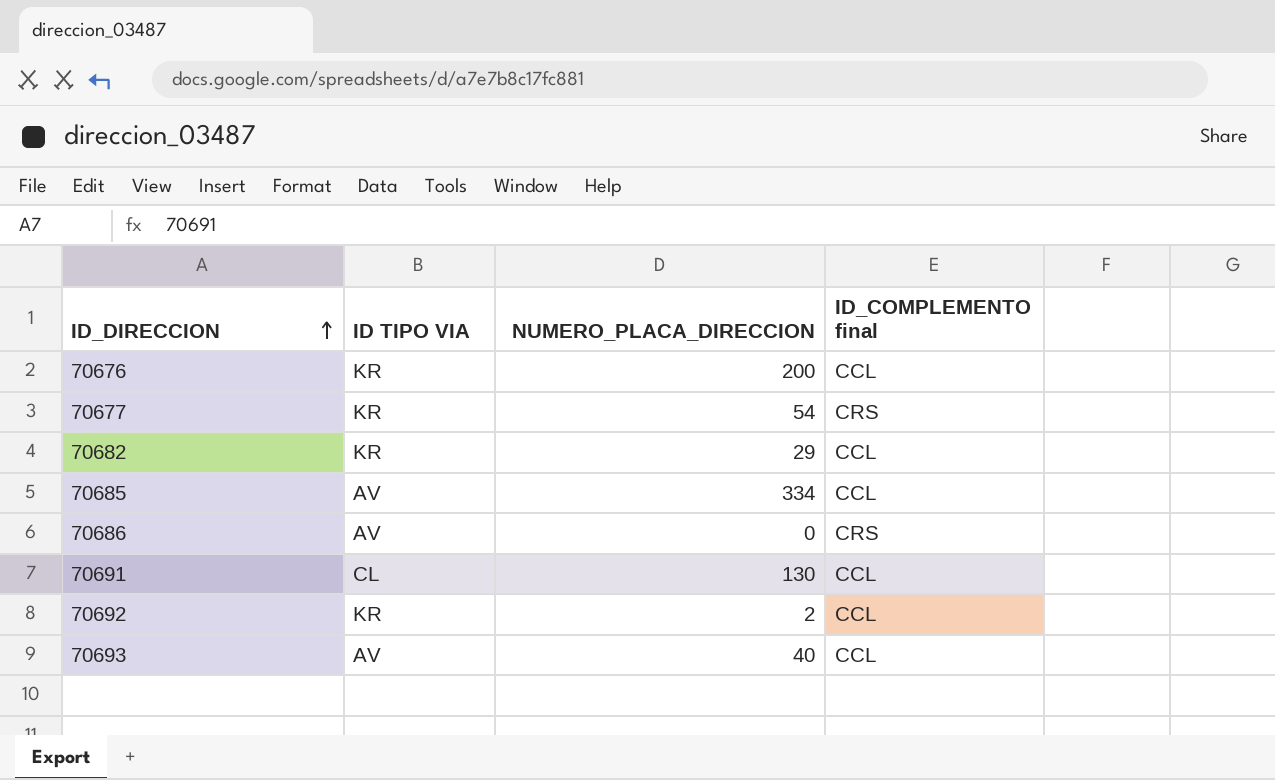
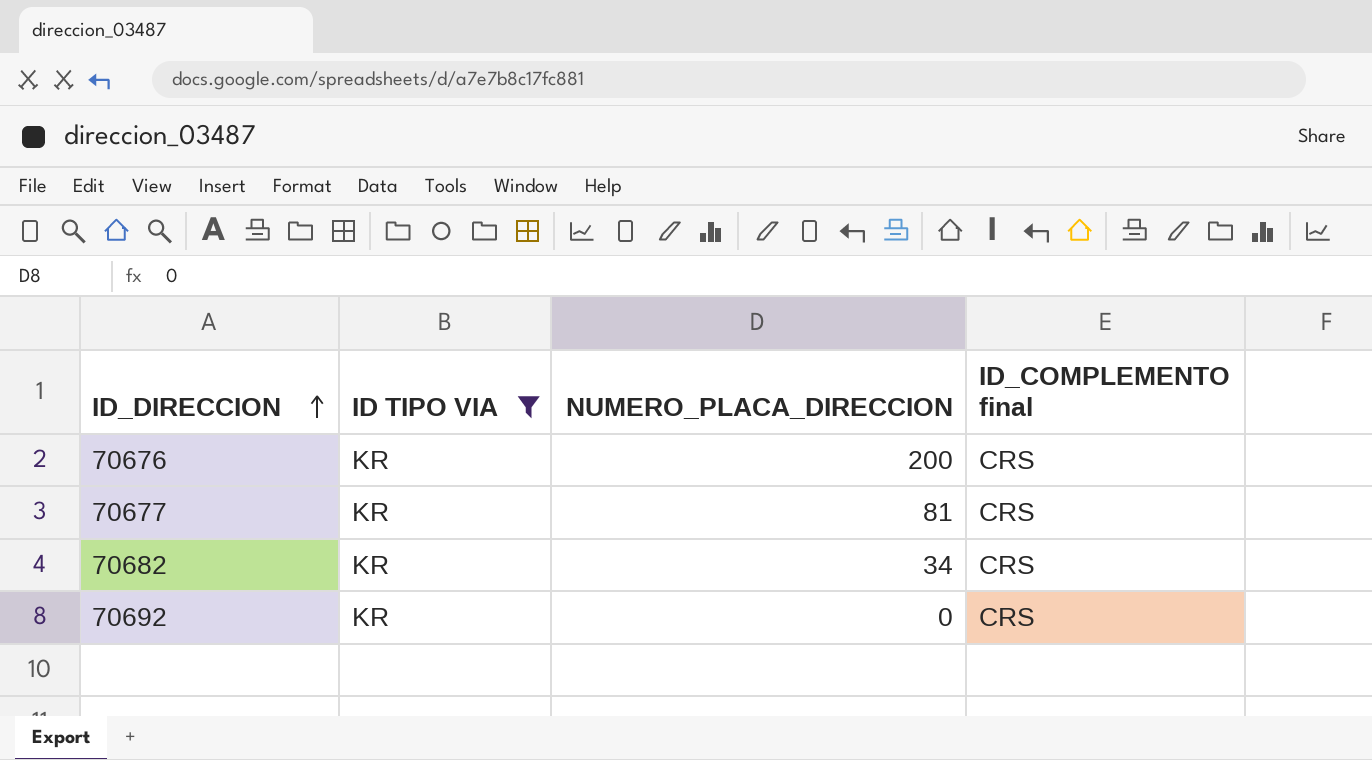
filter: none -> ID TIPO VIA = KR
70676 | ID_COMPLEMENTO final: CCL -> CRS
70677 | NUMERO_PLACA_DIRECCION: 54 -> 81
70682 | NUMERO_PLACA_DIRECCION: 29 -> 34
70682 | ID_COMPLEMENTO final: CCL -> CRS
70692 | NUMERO_PLACA_DIRECCION: 2 -> 0
70692 | ID_COMPLEMENTO final: CCL -> CRS

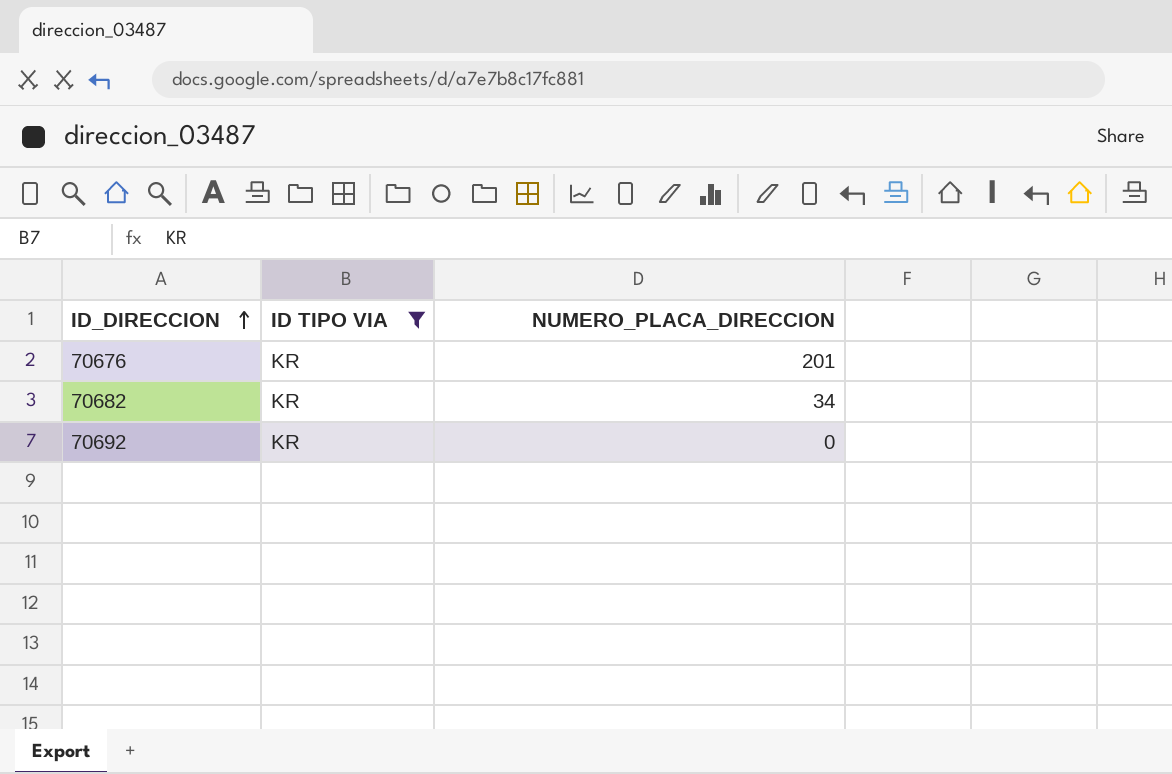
column ID_COMPLEMENTO final | position: 4 -> none
row 70677: KR | 81 | CRS -> none
70676 | NUMERO_PLACA_DIRECCION: 200 -> 201

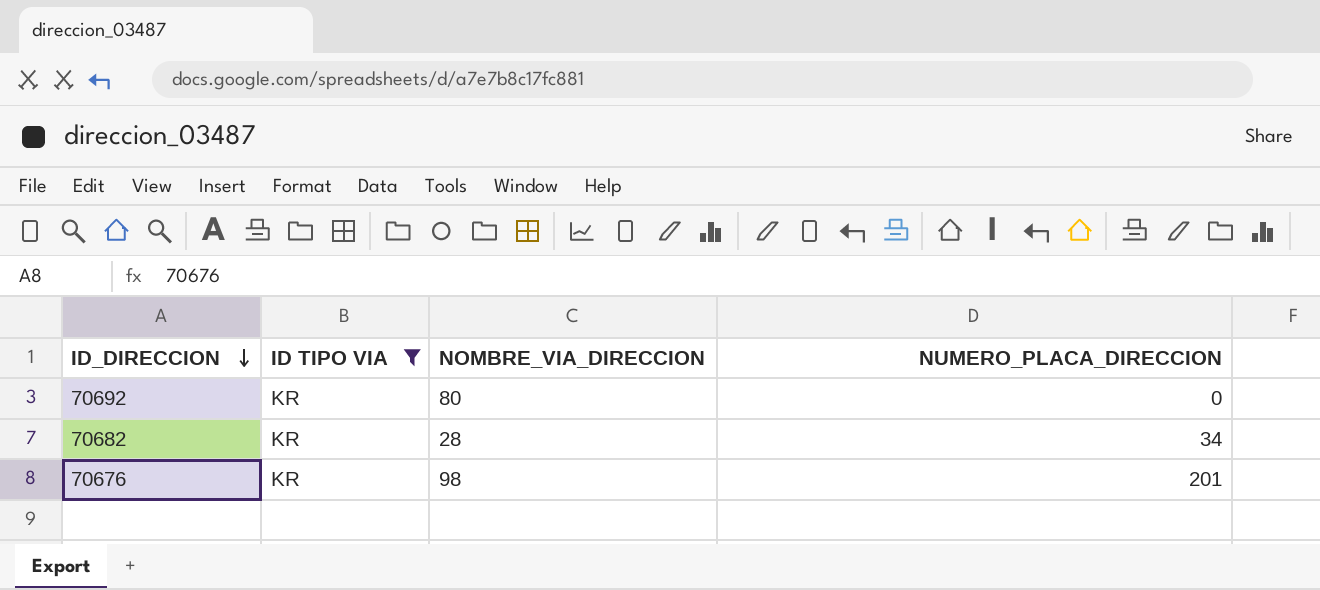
row order: ID_DIRECCION ascending -> ID_DIRECCION descending
column NOMBRE_VIA_DIRECCION | position: none -> 3

